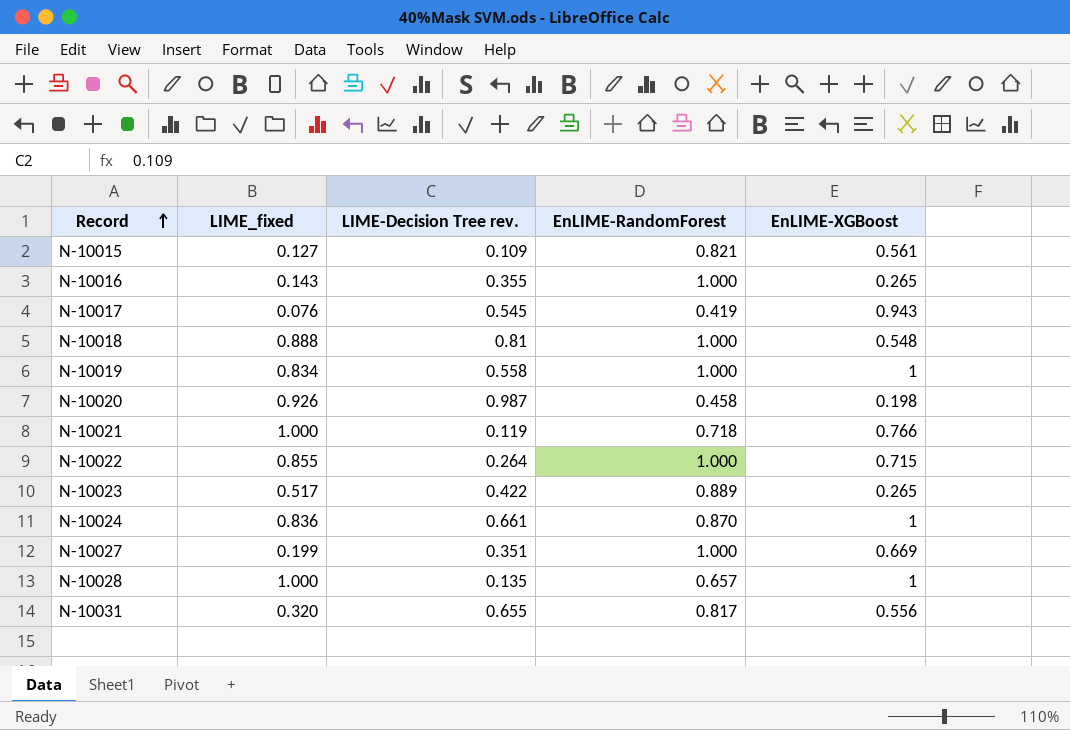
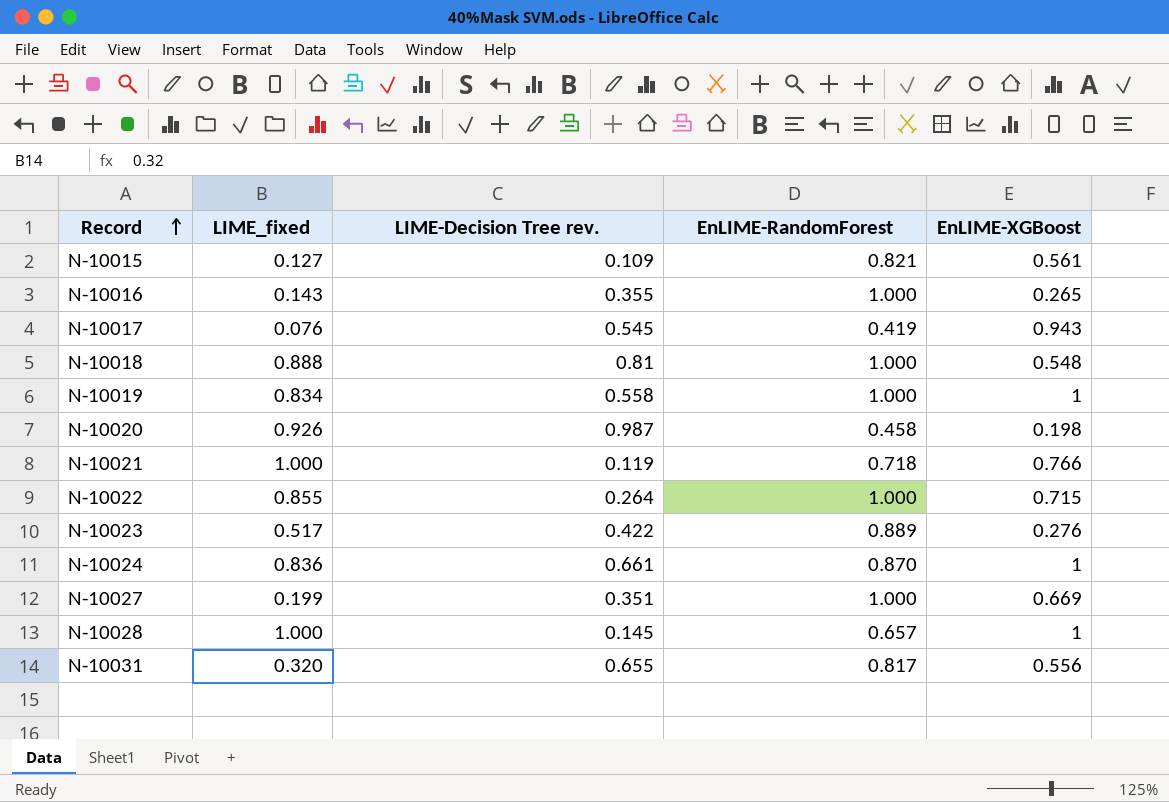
N-10023 | EnLIME-XGBoost: 0.265 -> 0.276
N-10028 | LIME-Decision Tree rev.: 0.135 -> 0.145

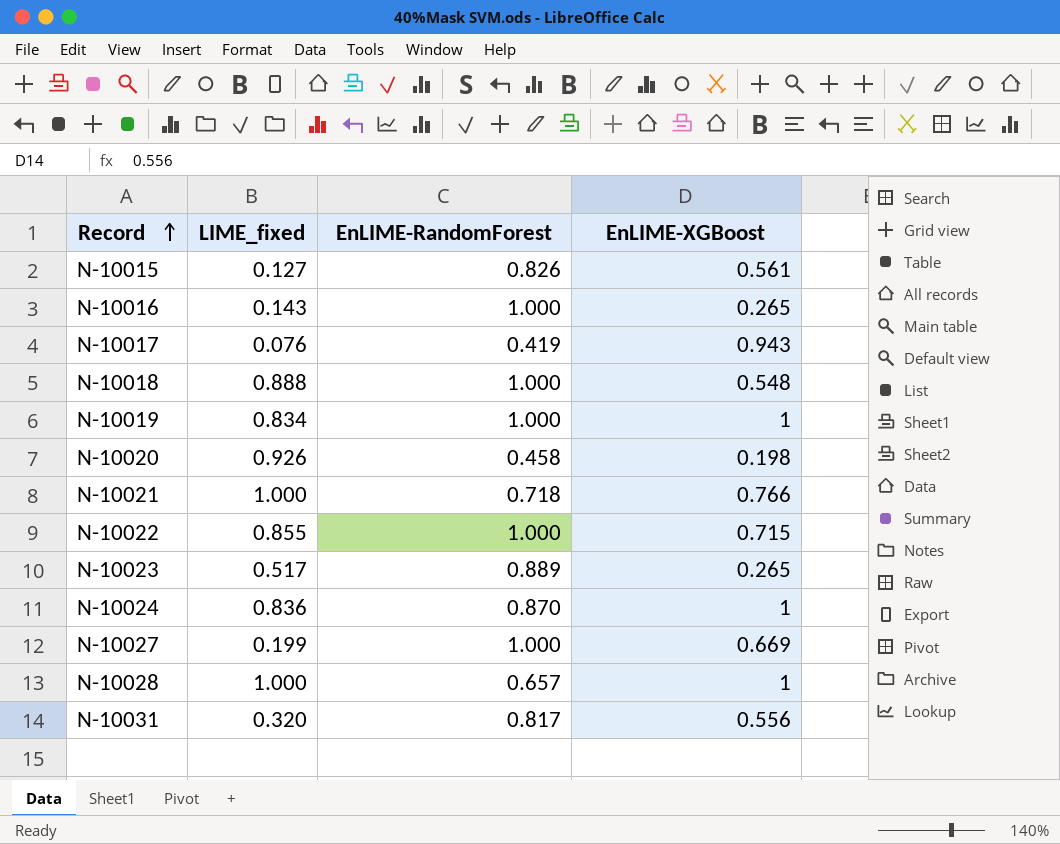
column LIME-Decision Tree rev. | position: 3 -> none
N-10015 | EnLIME-RandomForest: 0.821 -> 0.826
N-10023 | EnLIME-XGBoost: 0.276 -> 0.265

